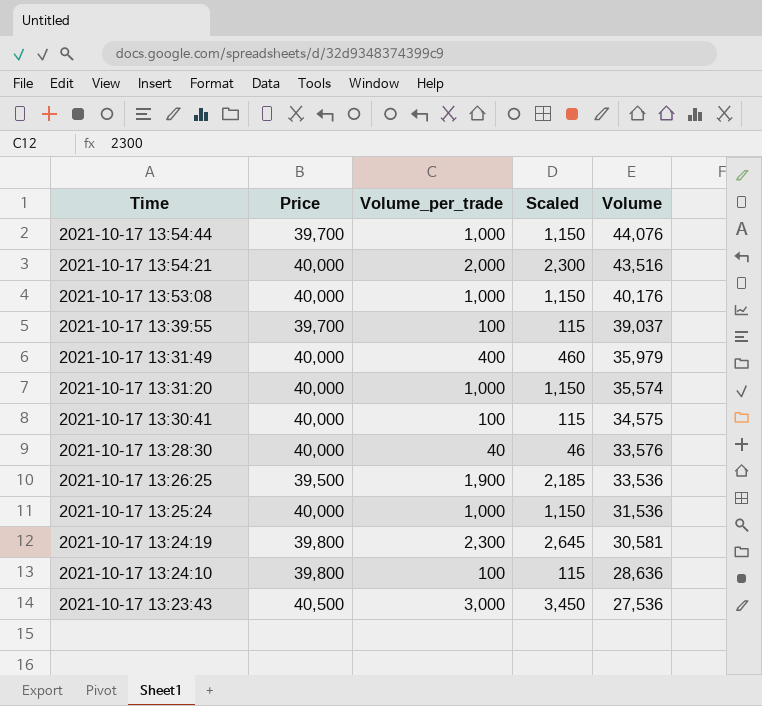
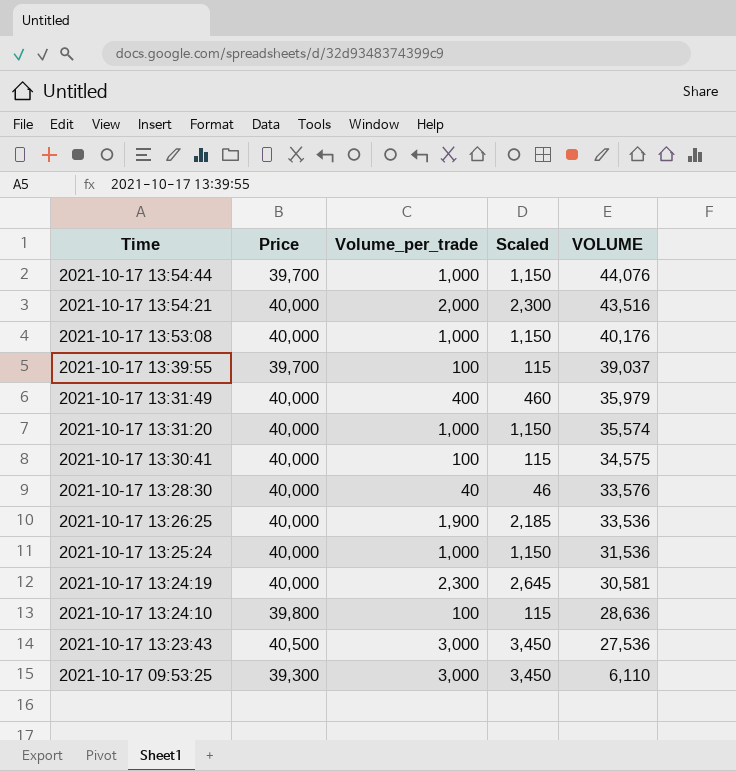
column name: Volume -> VOLUME
2021-10-17 13:26:25 | Price: 39,500 -> 40,000
2021-10-17 13:24:19 | Price: 39,800 -> 40,000
row 2021-10-17 09:53:25: none -> 39,300 | 3,000 | 3,450 | 6,110

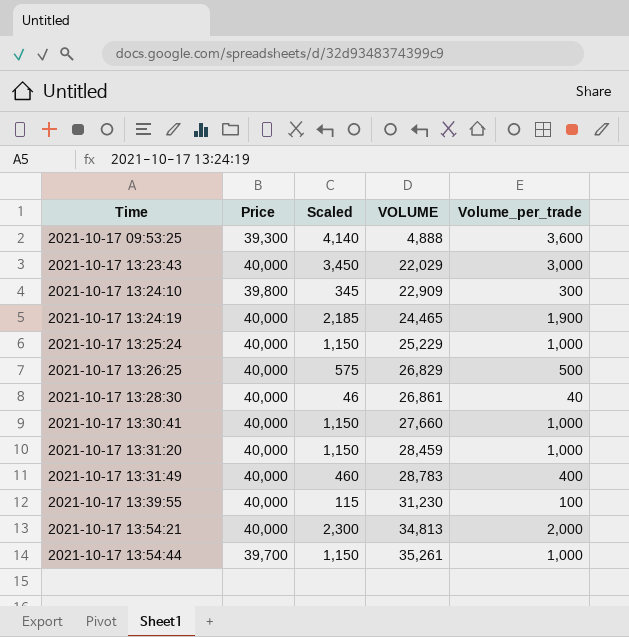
row order: Time descending -> Time ascending
column Volume_per_trade | position: 3 -> 5
row 2021-10-17 13:53:08: 40,000 | 1,000 | 1,150 | 40,176 -> none
2021-10-17 09:53:25 | Scaled: 3,450 -> 4,140
2021-10-17 09:53:25 | VOLUME: 6,110 -> 4,888
2021-10-17 09:53:25 | Volume_per_trade: 3,000 -> 3,600
2021-10-17 13:23:43 | Price: 40,500 -> 40,000
2021-10-17 13:23:43 | VOLUME: 27,536 -> 22,029
2021-10-17 13:24:10 | Scaled: 115 -> 345
2021-10-17 13:24:10 | VOLUME: 28,636 -> 22,909
2021-10-17 13:24:10 | Volume_per_trade: 100 -> 300
2021-10-17 13:24:19 | Scaled: 2,645 -> 2,185
2021-10-17 13:24:19 | VOLUME: 30,581 -> 24,465
2021-10-17 13:24:19 | Volume_per_trade: 2,300 -> 1,900
2021-10-17 13:25:24 | VOLUME: 31,536 -> 25,229
2021-10-17 13:26:25 | Scaled: 2,185 -> 575
2021-10-17 13:26:25 | VOLUME: 33,536 -> 26,829
2021-10-17 13:26:25 | Volume_per_trade: 1,900 -> 500
2021-10-17 13:28:30 | VOLUME: 33,576 -> 26,861
2021-10-17 13:30:41 | Scaled: 115 -> 1,150
2021-10-17 13:30:41 | VOLUME: 34,575 -> 27,660
2021-10-17 13:30:41 | Volume_per_trade: 100 -> 1,000
2021-10-17 13:31:20 | VOLUME: 35,574 -> 28,459
2021-10-17 13:31:49 | VOLUME: 35,979 -> 28,783
2021-10-17 13:39:55 | Price: 39,700 -> 40,000
2021-10-17 13:39:55 | VOLUME: 39,037 -> 31,230
2021-10-17 13:54:21 | VOLUME: 43,516 -> 34,813
2021-10-17 13:54:44 | VOLUME: 44,076 -> 35,261

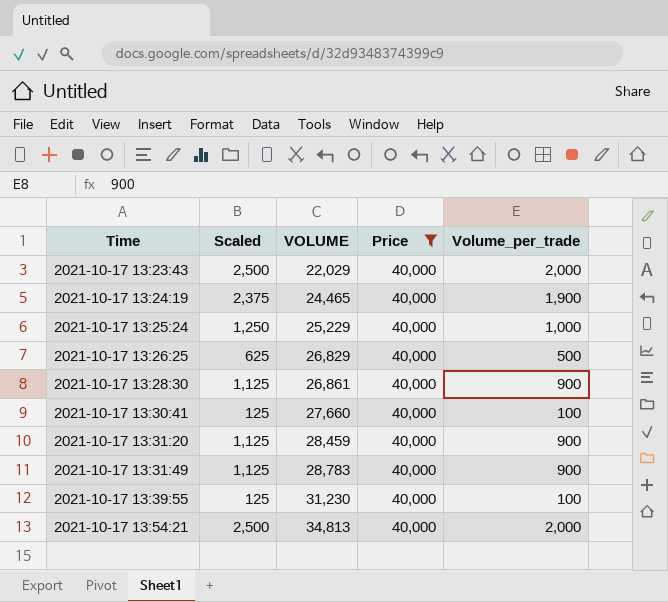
filter: none -> Price = 40,000
column Scaled | formula: [Volume_per_trade] * 1.15 -> [Volume_per_trade] * 1.25
column Price | position: 2 -> 4
2021-10-17 13:23:43 | Volume_per_trade: 3,000 -> 2,000
2021-10-17 13:28:30 | Volume_per_trade: 40 -> 900
2021-10-17 13:30:41 | Volume_per_trade: 1,000 -> 100
2021-10-17 13:31:20 | Volume_per_trade: 1,000 -> 900
2021-10-17 13:31:49 | Volume_per_trade: 400 -> 900

